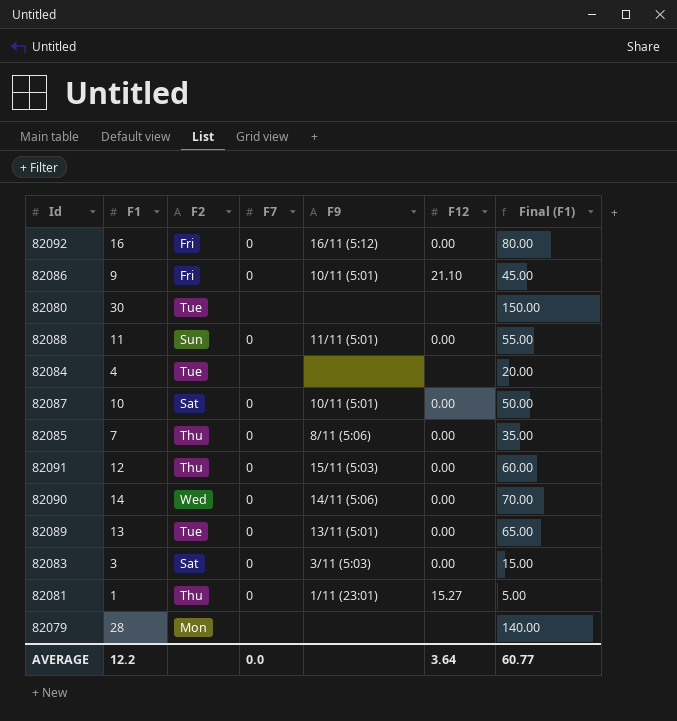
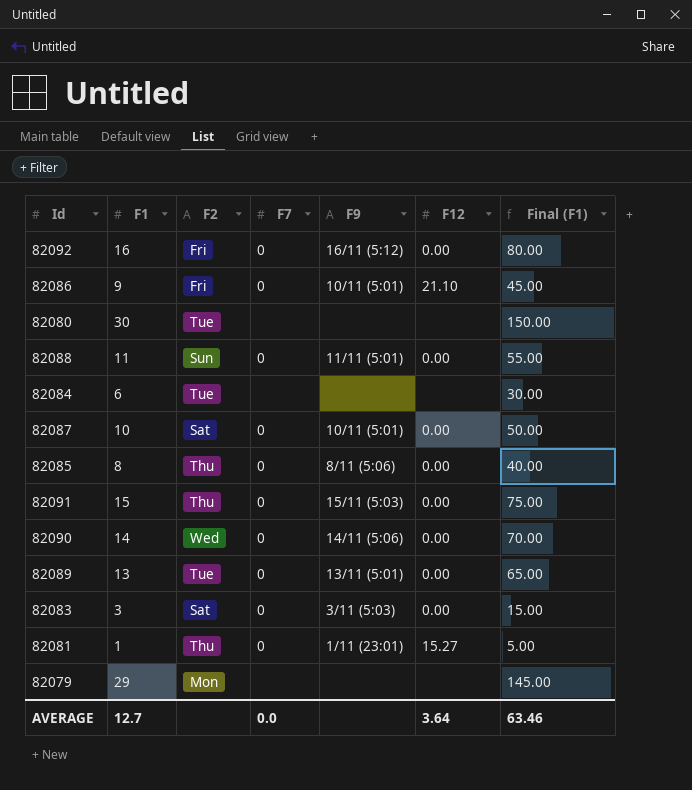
82084 | F1: 4 -> 6
82084 | Final (F1): 20.00 -> 30.00
82085 | F1: 7 -> 8
82085 | Final (F1): 35.00 -> 40.00
82091 | F1: 12 -> 15
82091 | Final (F1): 60.00 -> 75.00
82079 | F1: 28 -> 29
82079 | Final (F1): 140.00 -> 145.00
AVERAGE | F1: 12.2 -> 12.7
AVERAGE | Final (F1): 60.77 -> 63.46

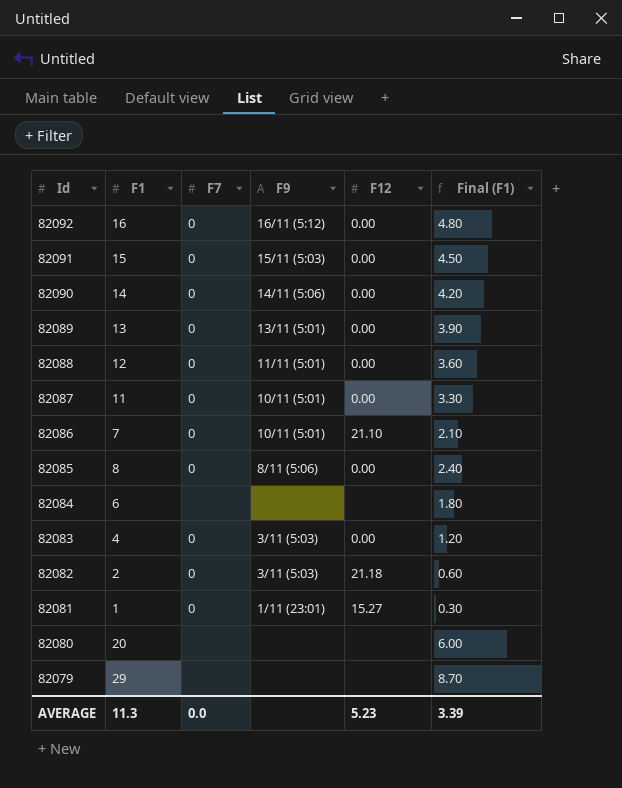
row order: none -> Id descending
column F2 | position: 3 -> none
column Final (F1) | formula: [F1] * 5 -> [F1] * 0.3
82088 | F1: 11 -> 12
82087 | F1: 10 -> 11
82086 | F1: 9 -> 7
82083 | F1: 3 -> 4
row 82082: none -> 2 | 0 | 3/11 (5:03) | 21.18 | 0.60
82080 | F1: 30 -> 20
AVERAGE | F1: 12.7 -> 11.3
AVERAGE | F12: 3.64 -> 5.23
AVERAGE | Final (F1): 63.46 -> 3.39

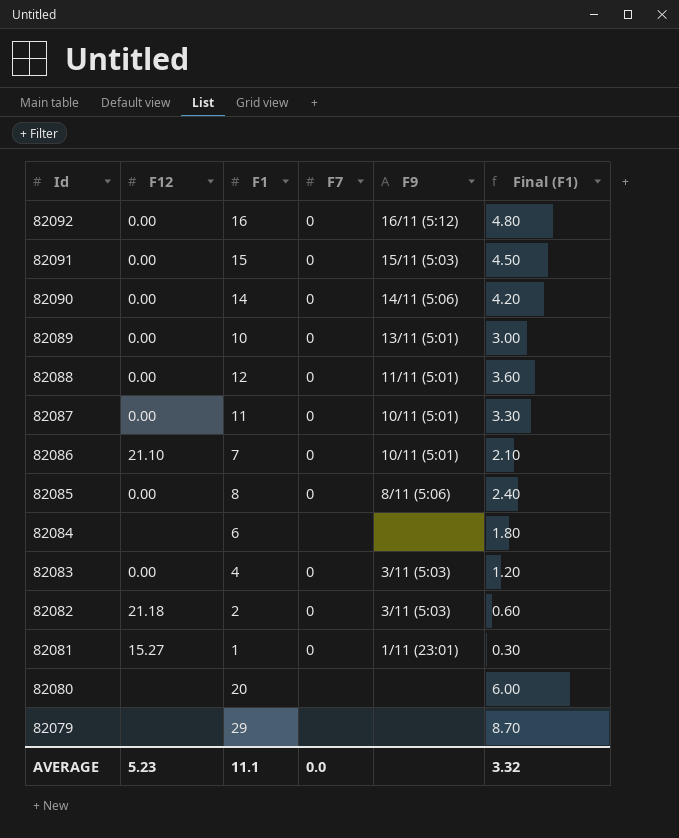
column F12 | position: 5 -> 2
82089 | F1: 13 -> 10
82089 | Final (F1): 3.90 -> 3.00
AVERAGE | F1: 11.3 -> 11.1
AVERAGE | Final (F1): 3.39 -> 3.32

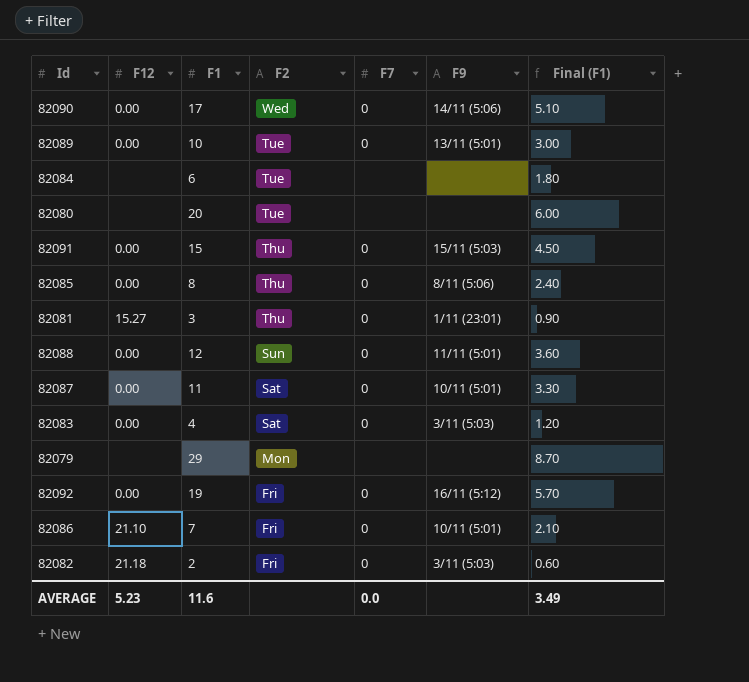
row order: Id descending -> F2 descending
column F2 | position: none -> 4
82090 | F1: 14 -> 17
82090 | Final (F1): 4.20 -> 5.10
82081 | F1: 1 -> 3
82081 | Final (F1): 0.30 -> 0.90
82092 | F1: 16 -> 19
82092 | Final (F1): 4.80 -> 5.70
AVERAGE | F1: 11.1 -> 11.6
AVERAGE | Final (F1): 3.32 -> 3.49

